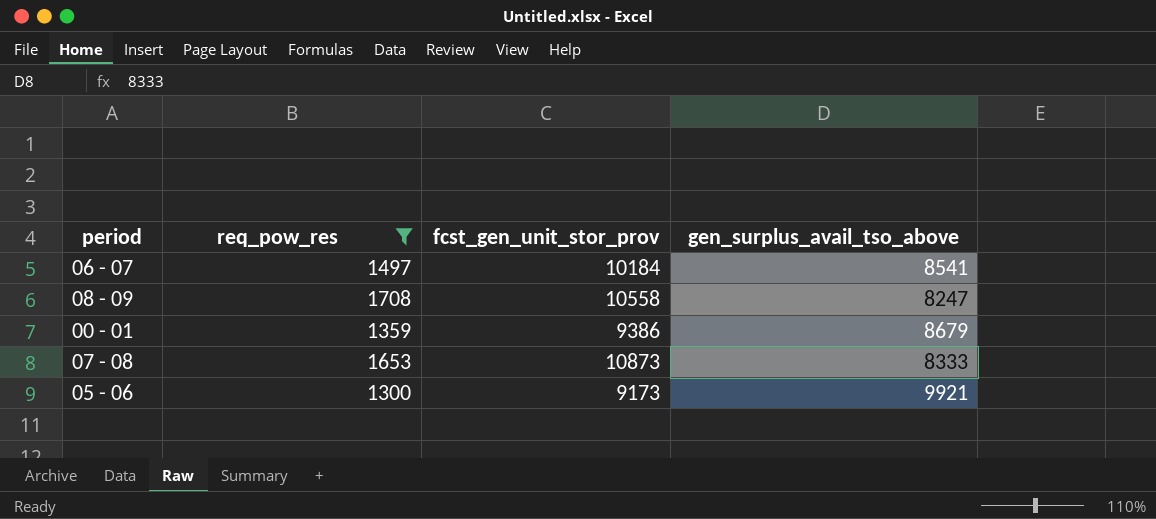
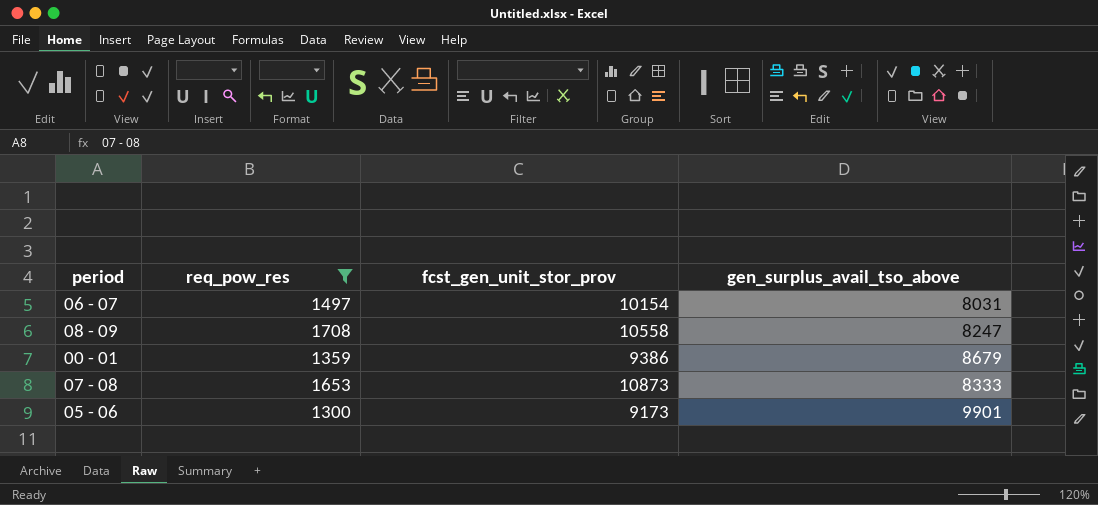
06 - 07 | fcst_gen_unit_stor_prov: 10184 -> 10154
06 - 07 | gen_surplus_avail_tso_above: 8541 -> 8031
05 - 06 | gen_surplus_avail_tso_above: 9921 -> 9901

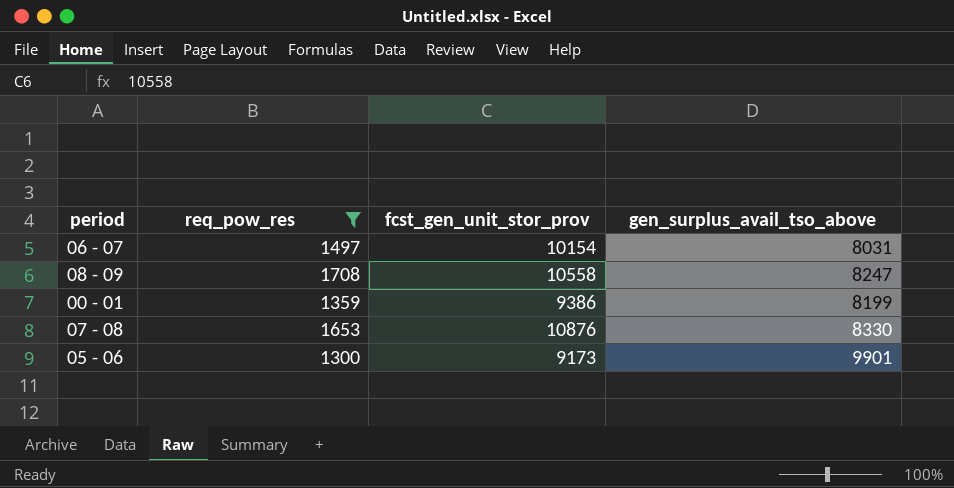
00 - 01 | gen_surplus_avail_tso_above: 8679 -> 8199
07 - 08 | fcst_gen_unit_stor_prov: 10873 -> 10876
07 - 08 | gen_surplus_avail_tso_above: 8333 -> 8330

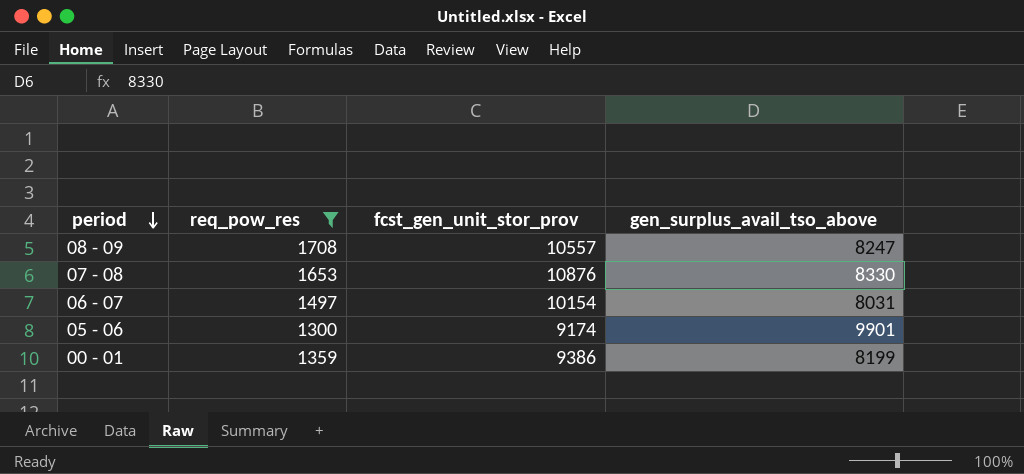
row order: none -> period descending
08 - 09 | fcst_gen_unit_stor_prov: 10558 -> 10557
05 - 06 | fcst_gen_unit_stor_prov: 9173 -> 9174

